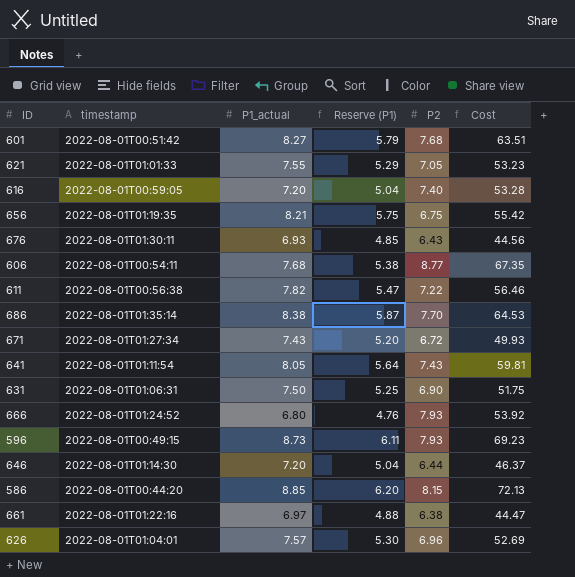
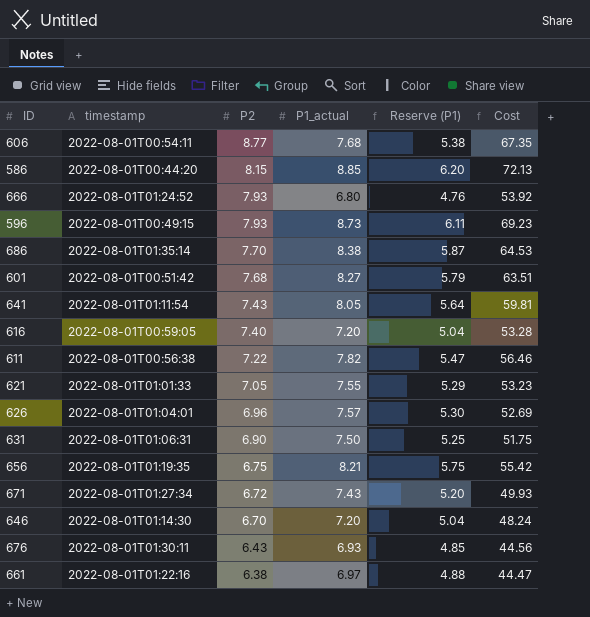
row order: none -> P2 descending
column P2 | position: 5 -> 3
646 | P2: 6.44 -> 6.70
646 | Cost: 46.37 -> 48.24

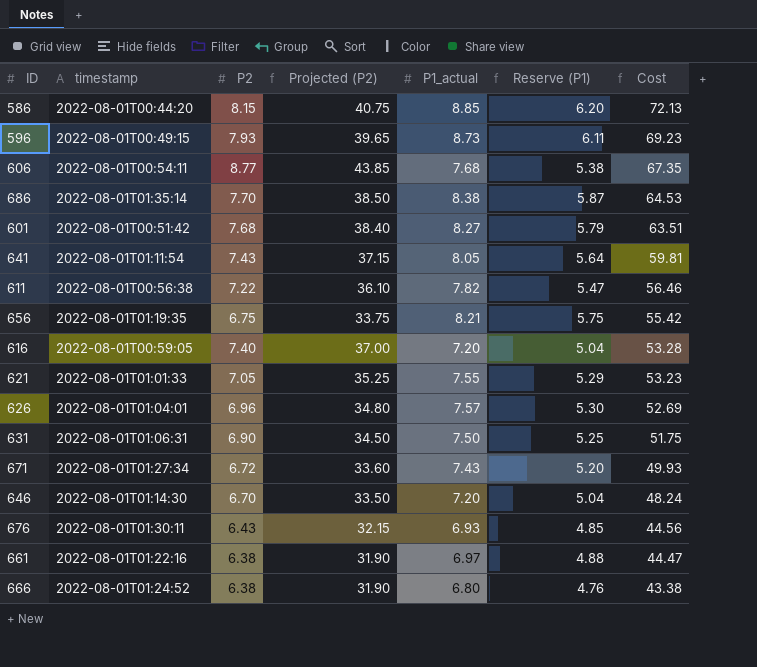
row order: P2 descending -> Cost descending
column Projected (P2) | formula: none -> [P2] * 5
666 | P2: 7.93 -> 6.38
666 | Cost: 53.92 -> 43.38

